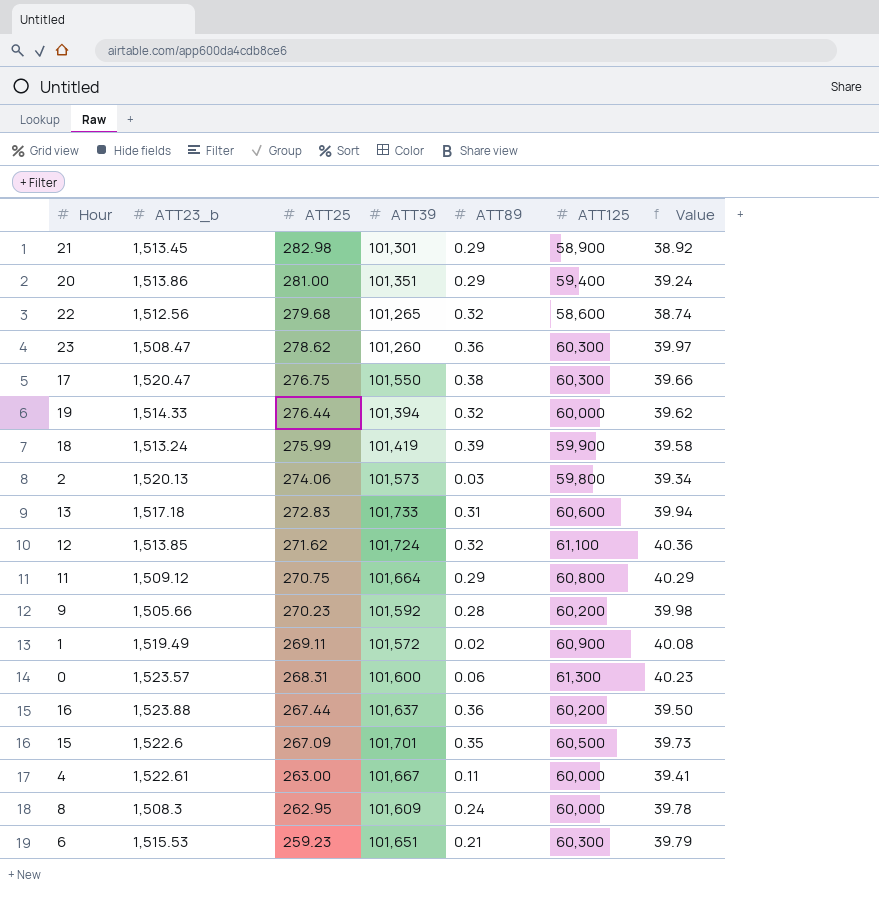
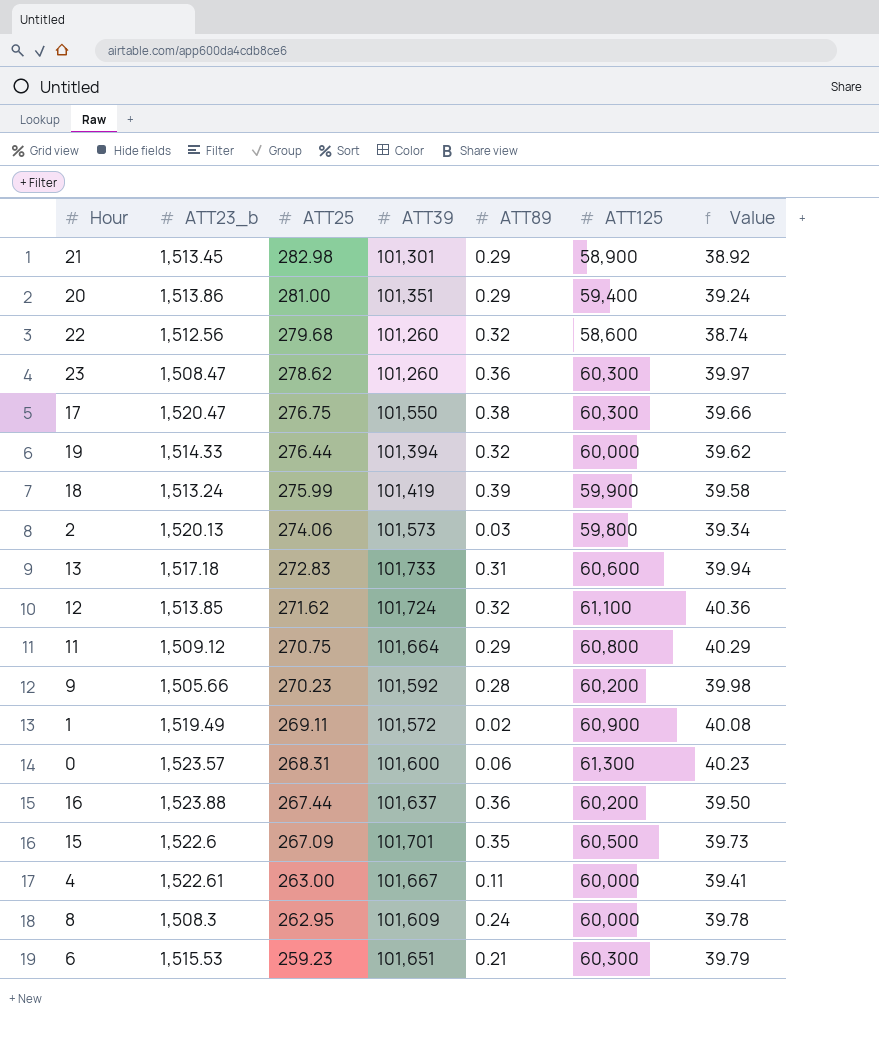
22 | ATT39: 101,265 -> 101,260

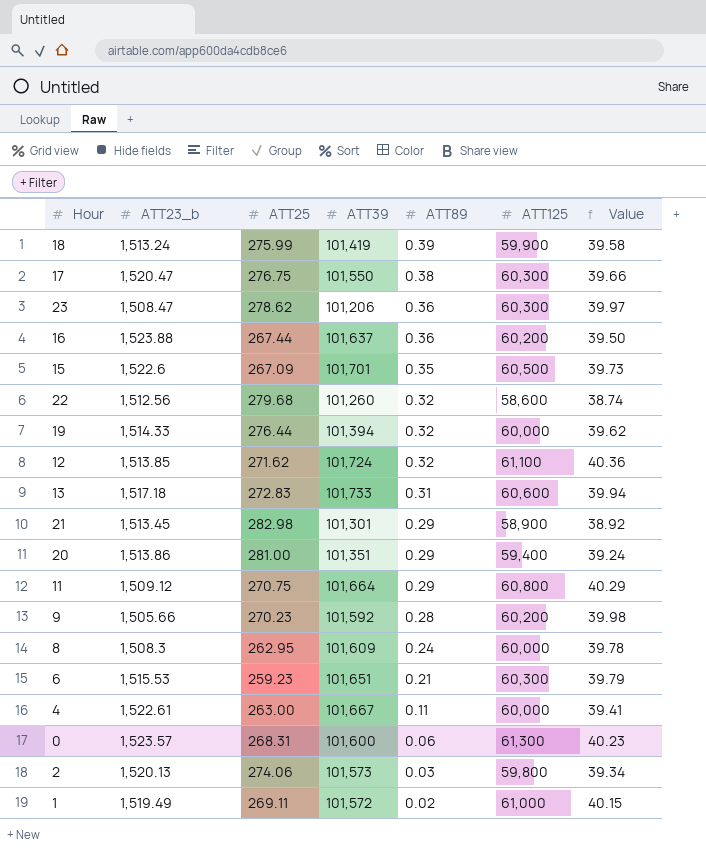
row order: ATT25 descending -> ATT89 descending
23 | ATT39: 101,260 -> 101,206
1 | ATT125: 60,900 -> 61,000
1 | Value: 40.08 -> 40.15

